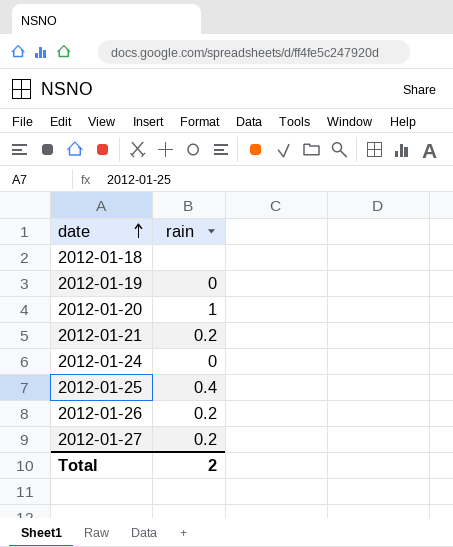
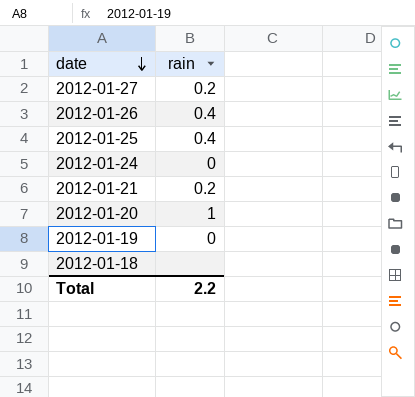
row order: date ascending -> date descending
2012-01-26 | rain: 0.2 -> 0.4
Total | rain: 2 -> 2.2

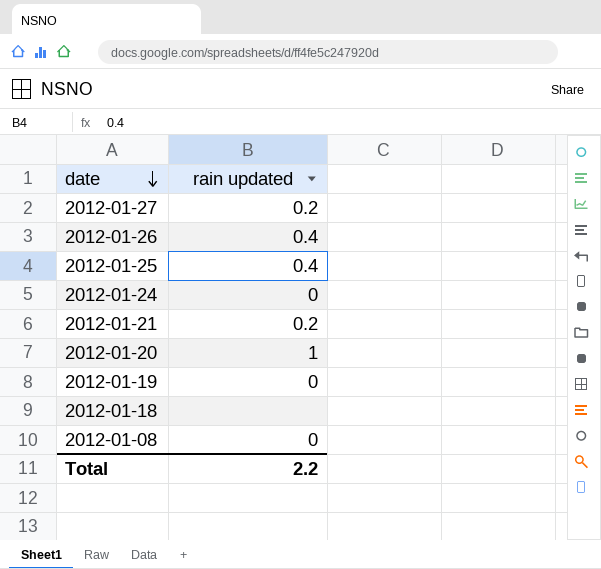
column name: rain -> rain updated
row 2012-01-08: none -> 0

